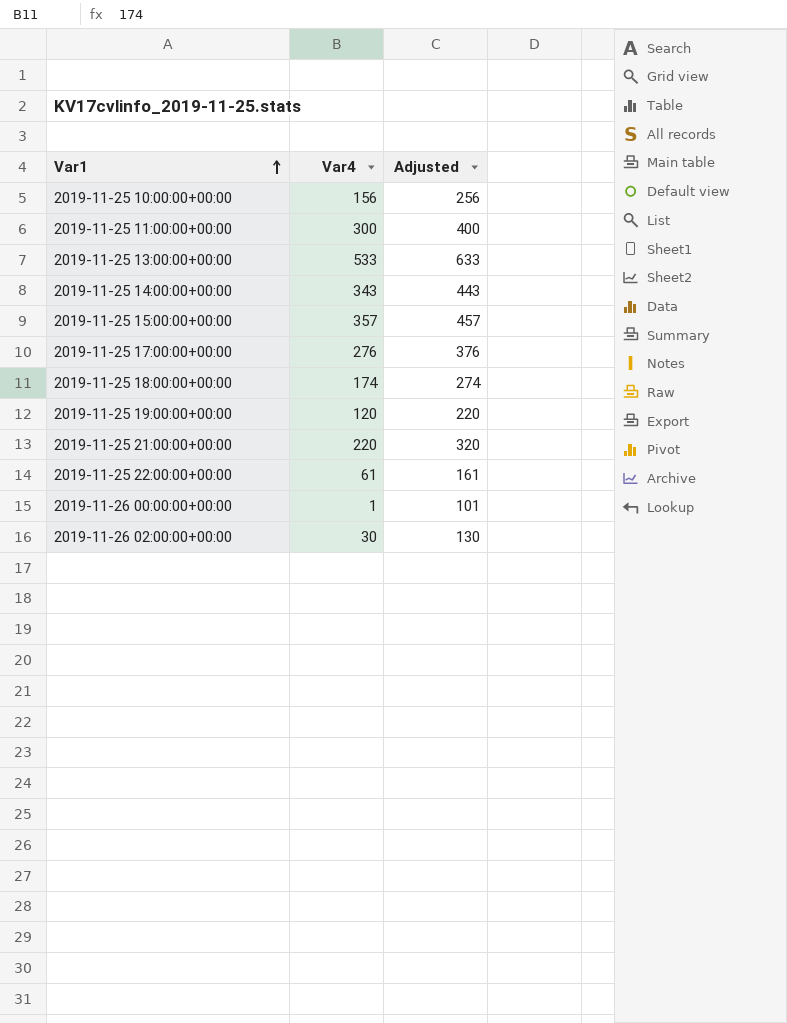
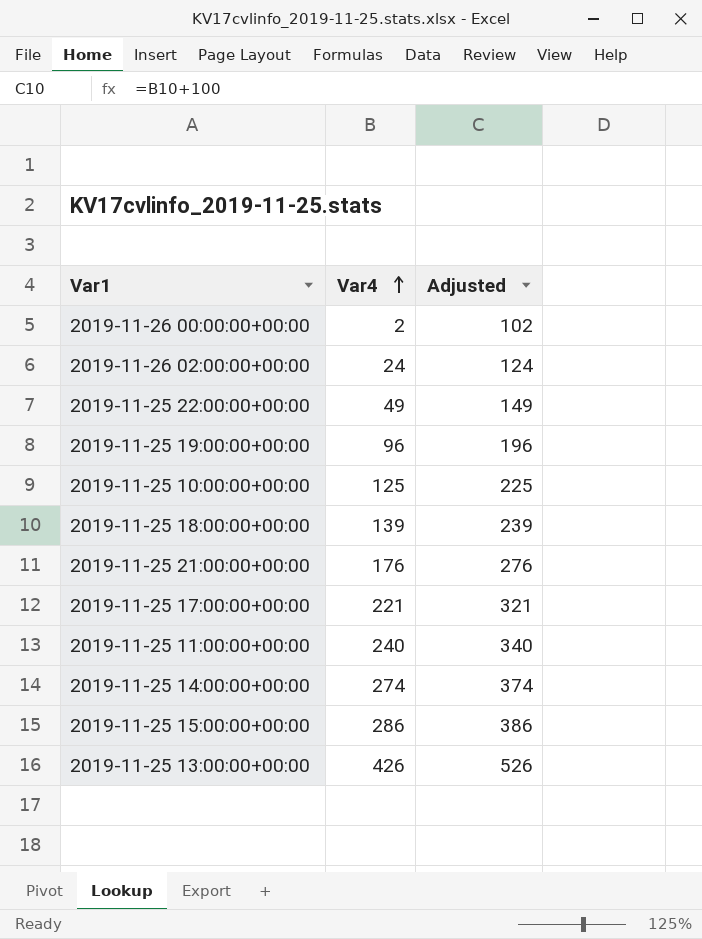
row order: Var1 ascending -> Var4 ascending
2019-11-26 00:00:00+00:00 | Var4: 1 -> 2
2019-11-26 00:00:00+00:00 | Adjusted: 101 -> 102
2019-11-26 02:00:00+00:00 | Var4: 30 -> 24
2019-11-26 02:00:00+00:00 | Adjusted: 130 -> 124
2019-11-25 22:00:00+00:00 | Var4: 61 -> 49
2019-11-25 22:00:00+00:00 | Adjusted: 161 -> 149
2019-11-25 19:00:00+00:00 | Var4: 120 -> 96
2019-11-25 19:00:00+00:00 | Adjusted: 220 -> 196
2019-11-25 10:00:00+00:00 | Var4: 156 -> 125
2019-11-25 10:00:00+00:00 | Adjusted: 256 -> 225
2019-11-25 18:00:00+00:00 | Var4: 174 -> 139
2019-11-25 18:00:00+00:00 | Adjusted: 274 -> 239
2019-11-25 21:00:00+00:00 | Var4: 220 -> 176
2019-11-25 21:00:00+00:00 | Adjusted: 320 -> 276
2019-11-25 17:00:00+00:00 | Var4: 276 -> 221
2019-11-25 17:00:00+00:00 | Adjusted: 376 -> 321
2019-11-25 11:00:00+00:00 | Var4: 300 -> 240
2019-11-25 11:00:00+00:00 | Adjusted: 400 -> 340
2019-11-25 14:00:00+00:00 | Var4: 343 -> 274
2019-11-25 14:00:00+00:00 | Adjusted: 443 -> 374
2019-11-25 15:00:00+00:00 | Var4: 357 -> 286
2019-11-25 15:00:00+00:00 | Adjusted: 457 -> 386
2019-11-25 13:00:00+00:00 | Var4: 533 -> 426
2019-11-25 13:00:00+00:00 | Adjusted: 633 -> 526

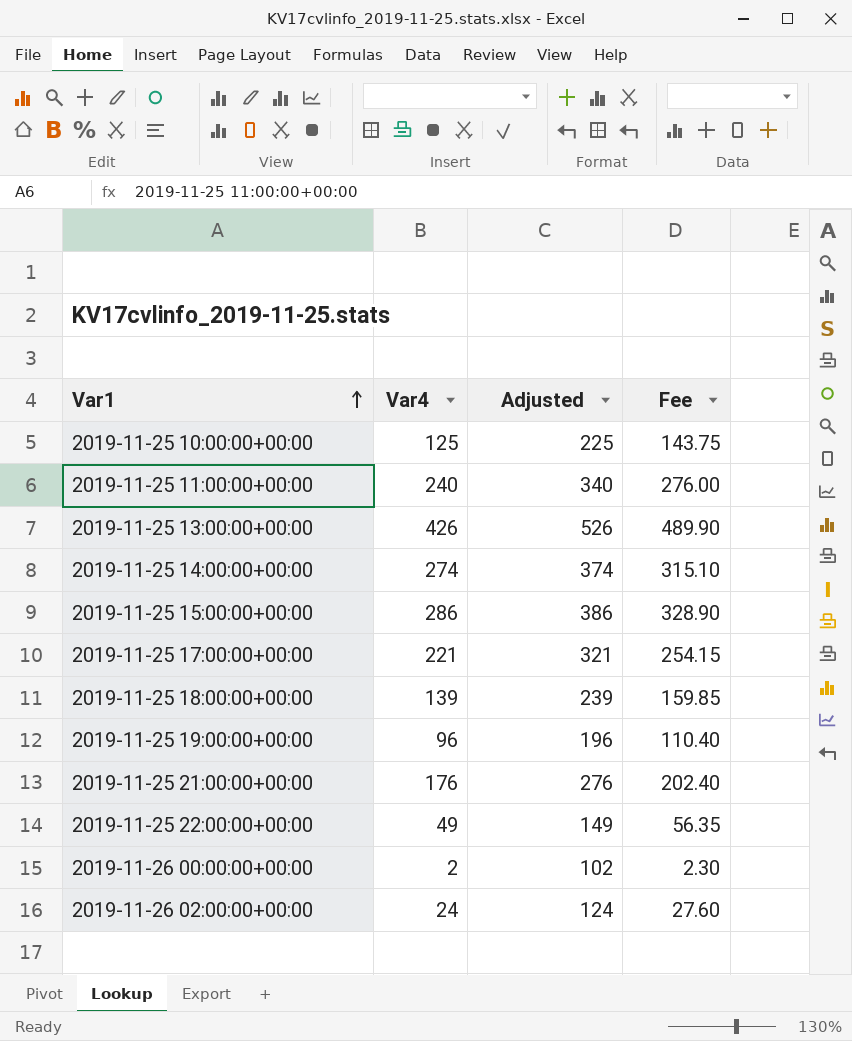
row order: Var4 ascending -> Var1 ascending
column Fee | formula: none -> [Var4] * 1.15

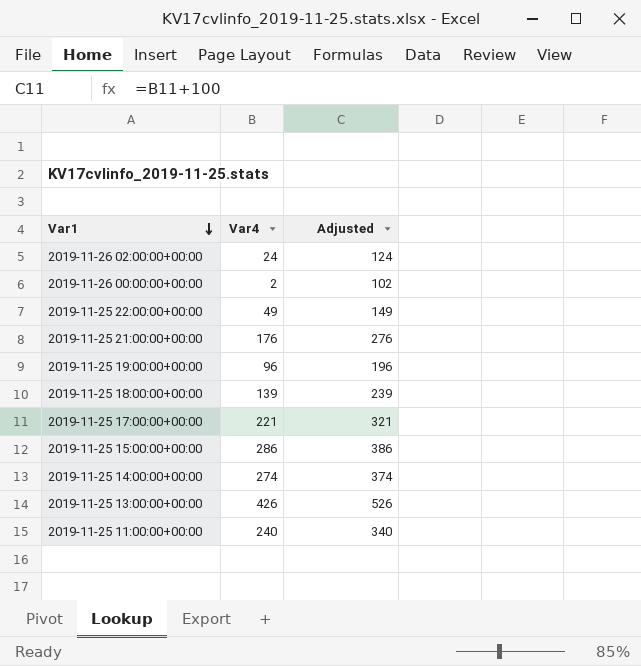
row order: Var1 ascending -> Var1 descending
column Fee | formula: [Var4] * 1.15 -> none
row 2019-11-25 10:00:00+00:00: 125 | 225 | 143.75 -> none

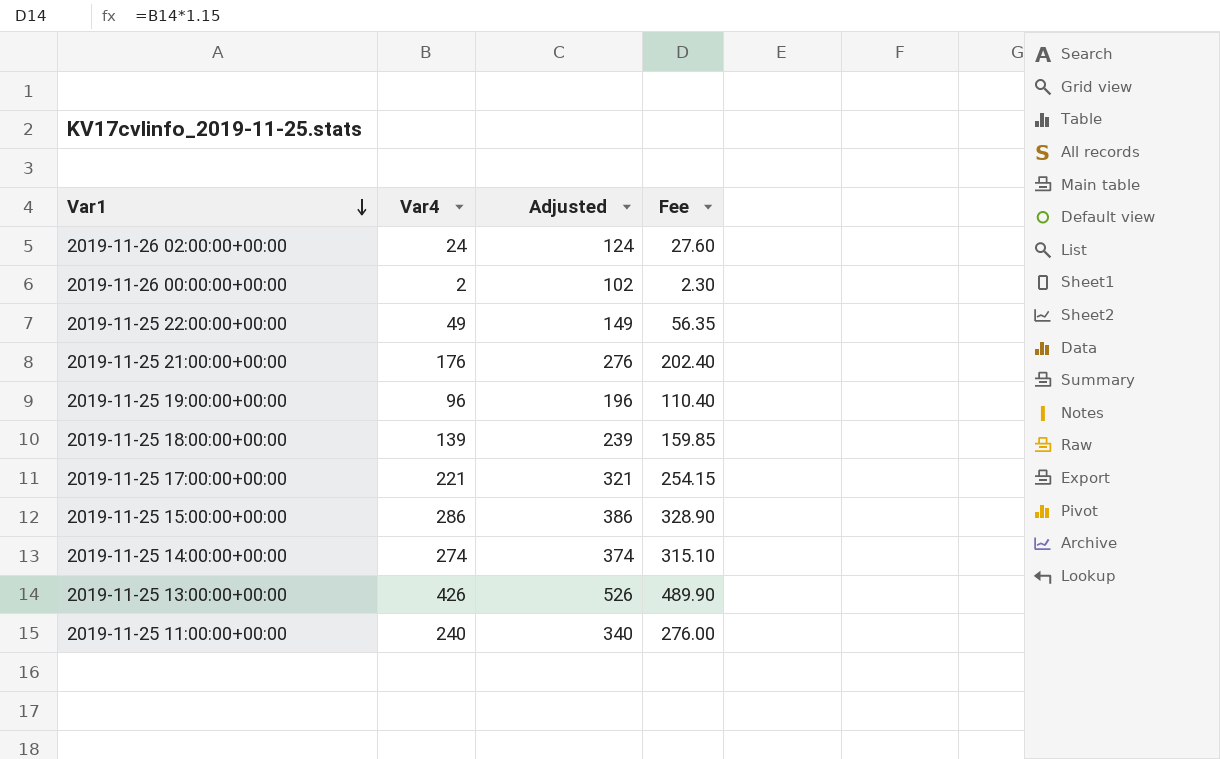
column Fee | formula: none -> [Var4] * 1.15

